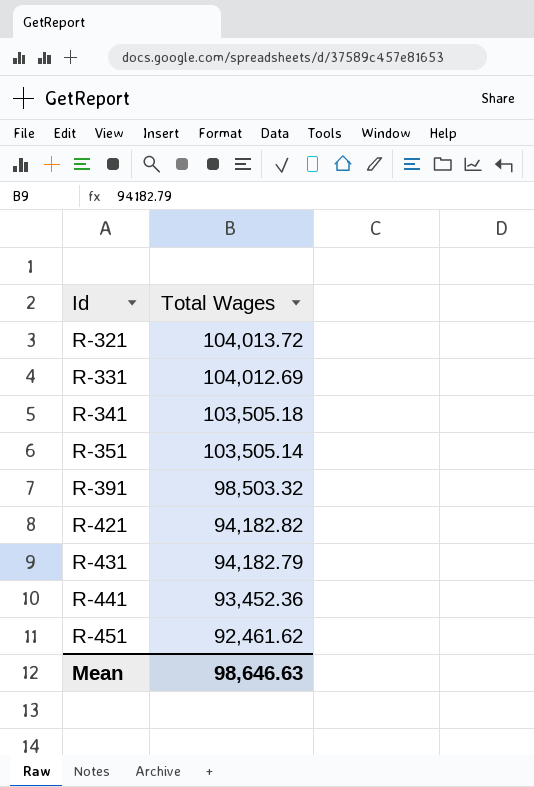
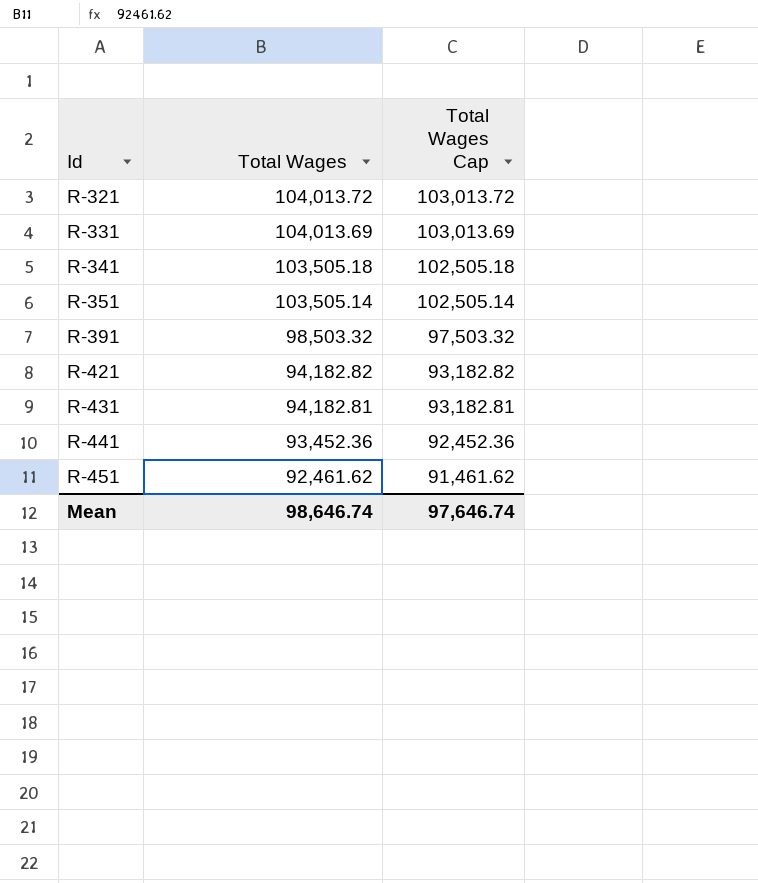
column Total Wages Cap | formula: none -> [Total Wages] - 1000
R-331 | Total Wages: 104,012.69 -> 104,013.69
R-431 | Total Wages: 94,182.79 -> 94,182.81
Mean | Total Wages: 98,646.63 -> 98,646.74

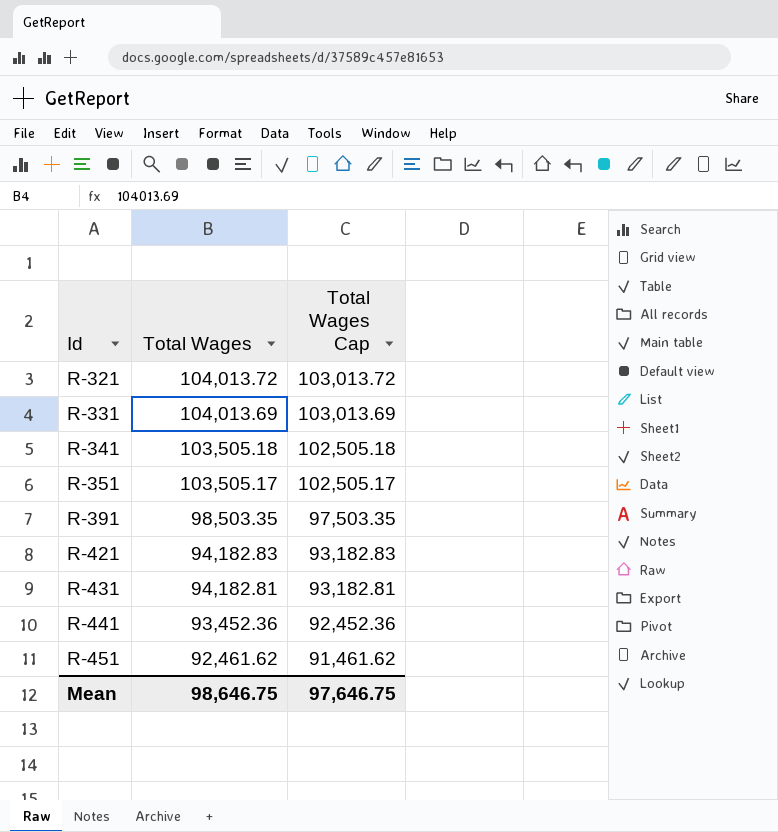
R-351 | Total Wages: 103,505.14 -> 103,505.17
R-351 | Total Wages Cap: 102,505.14 -> 102,505.17
R-391 | Total Wages: 98,503.32 -> 98,503.35
R-391 | Total Wages Cap: 97,503.32 -> 97,503.35
R-421 | Total Wages: 94,182.82 -> 94,182.83
R-421 | Total Wages Cap: 93,182.82 -> 93,182.83
Mean | Total Wages: 98,646.74 -> 98,646.75
Mean | Total Wages Cap: 97,646.74 -> 97,646.75

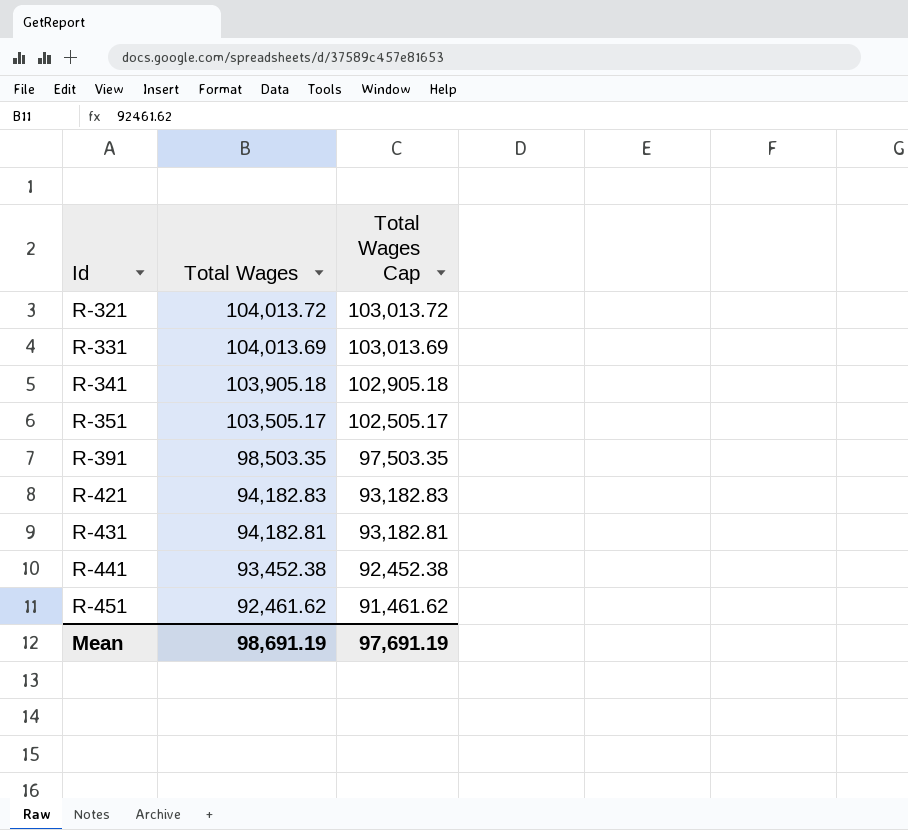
R-341 | Total Wages: 103,505.18 -> 103,905.18
R-341 | Total Wages Cap: 102,505.18 -> 102,905.18
R-441 | Total Wages: 93,452.36 -> 93,452.38
R-441 | Total Wages Cap: 92,452.36 -> 92,452.38
Mean | Total Wages: 98,646.75 -> 98,691.19
Mean | Total Wages Cap: 97,646.75 -> 97,691.19

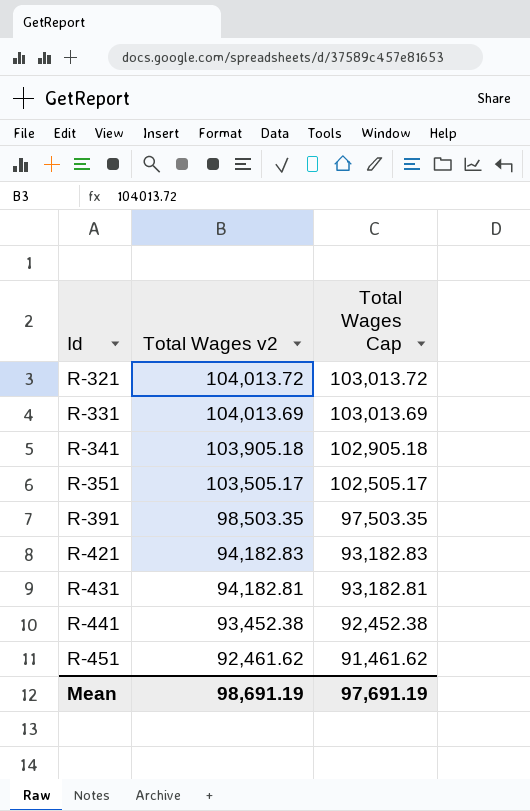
column name: Total Wages -> Total Wages v2

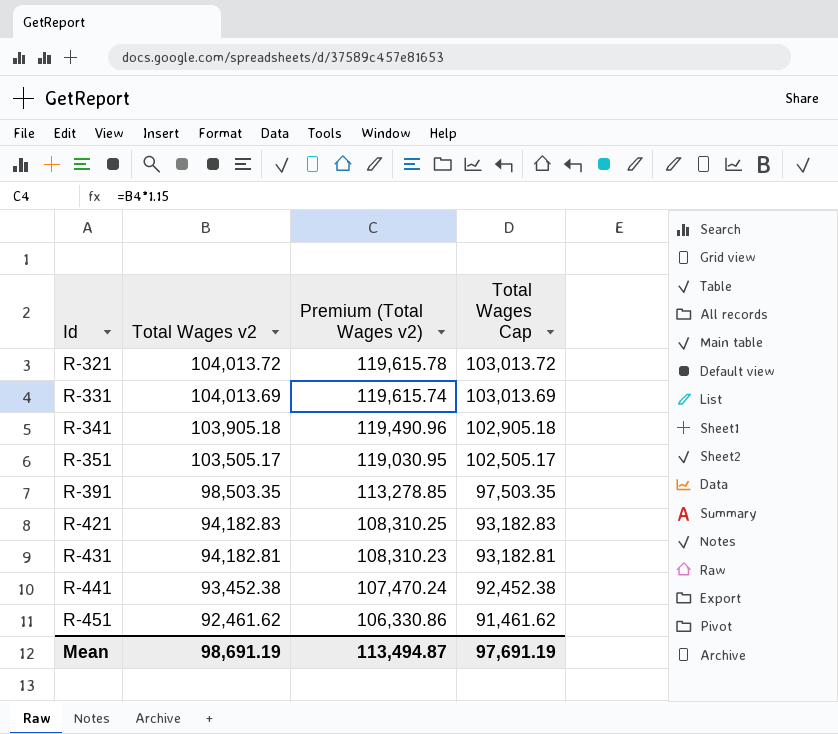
column Premium (Total Wages v2) | formula: none -> [Total Wages v2] * 1.15

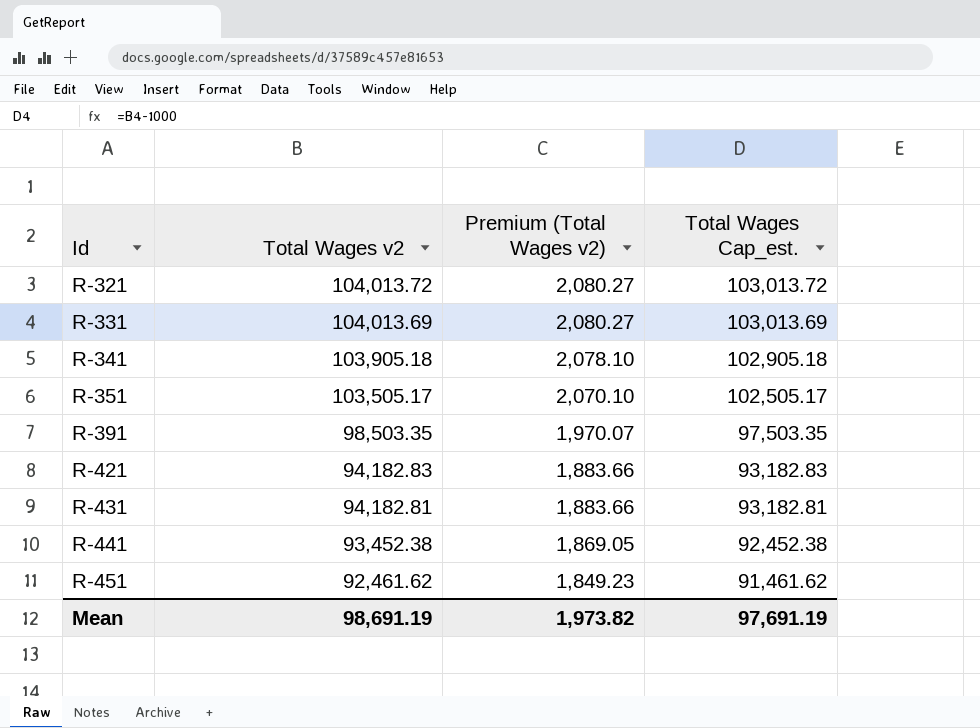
column Premium (Total Wages v2) | formula: [Total Wages v2] * 1.15 -> [Total Wages v2] * 0.02
column name: Total Wages Cap -> Total Wages Cap_est.
Mean | Premium (Total Wages v2): 113,494.87 -> 1,973.82

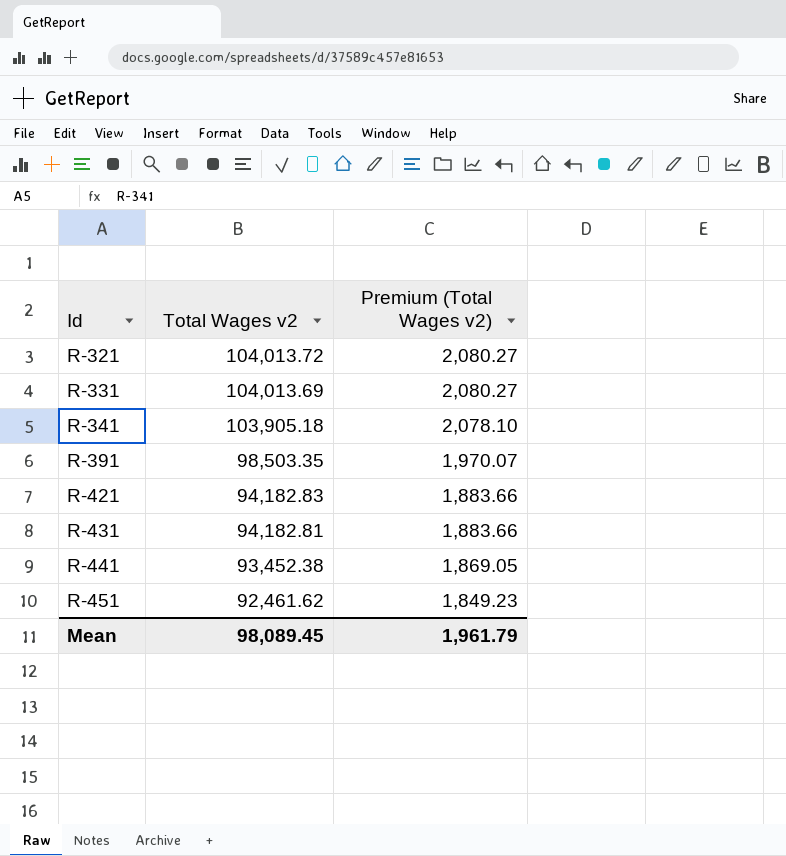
column Total Wages Cap_est. | formula: [Total Wages v2] - 1000 -> none
row R-351: 103,505.17 | 2,070.10 | 102,505.17 -> none
Mean | Total Wages v2: 98,691.19 -> 98,089.45
Mean | Premium (Total Wages v2): 1,973.82 -> 1,961.79

